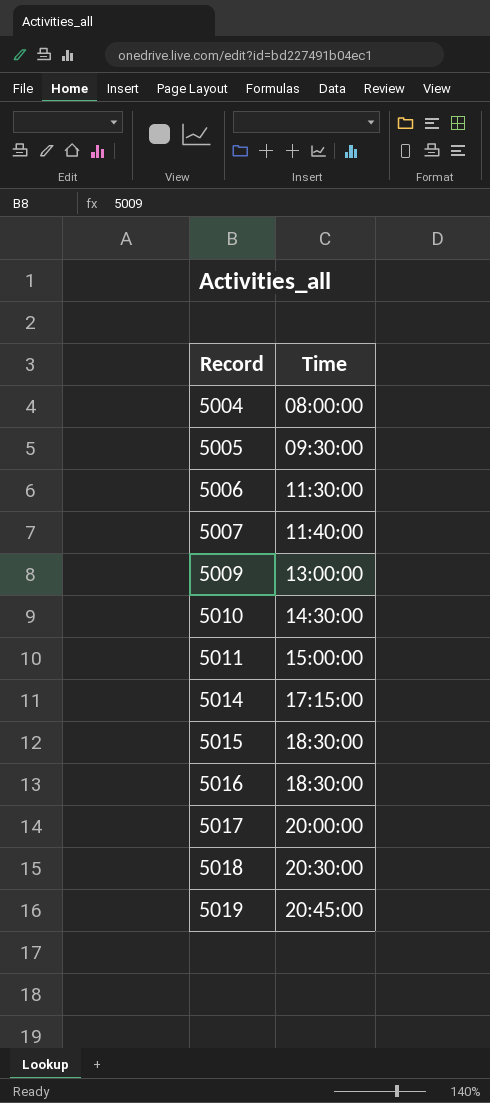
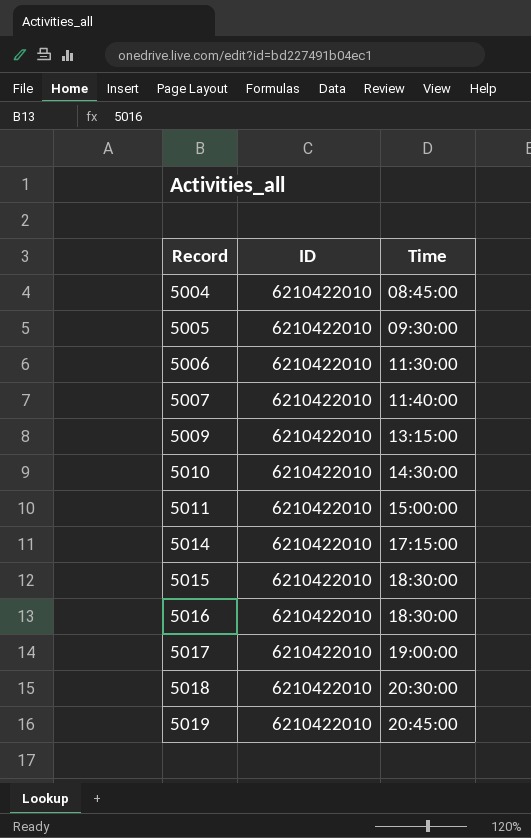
column ID | position: none -> 2
5004 | Time: 08:00:00 -> 08:45:00
5009 | Time: 13:00:00 -> 13:15:00
5017 | Time: 20:00:00 -> 19:00:00

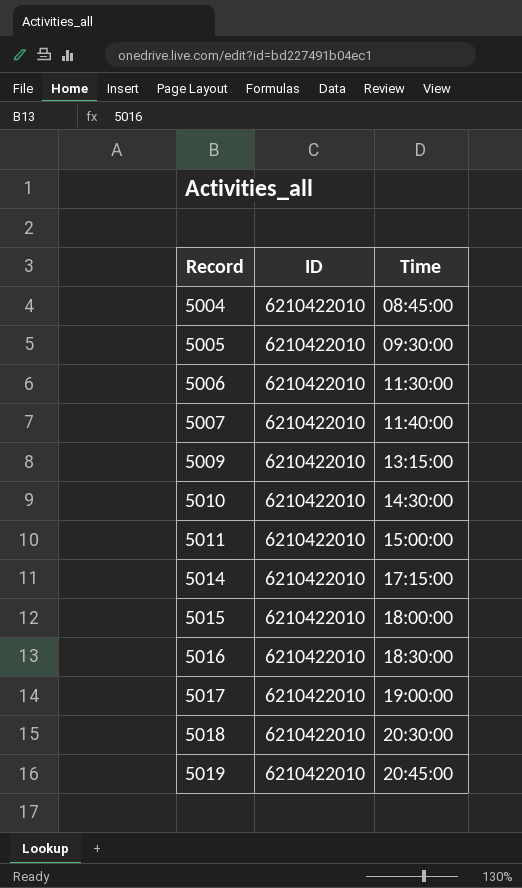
5015 | Time: 18:30:00 -> 18:00:00

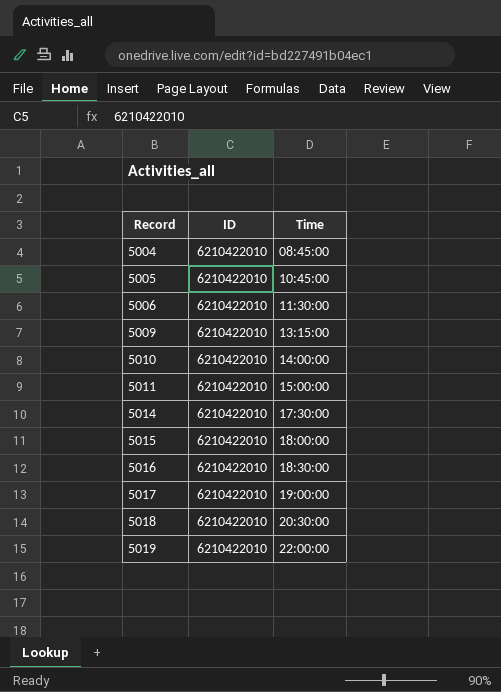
row 5007: 6210422010 | 11:40:00 -> none
5005 | Time: 09:30:00 -> 10:45:00
5010 | Time: 14:30:00 -> 14:00:00
5014 | Time: 17:15:00 -> 17:30:00
5019 | Time: 20:45:00 -> 22:00:00

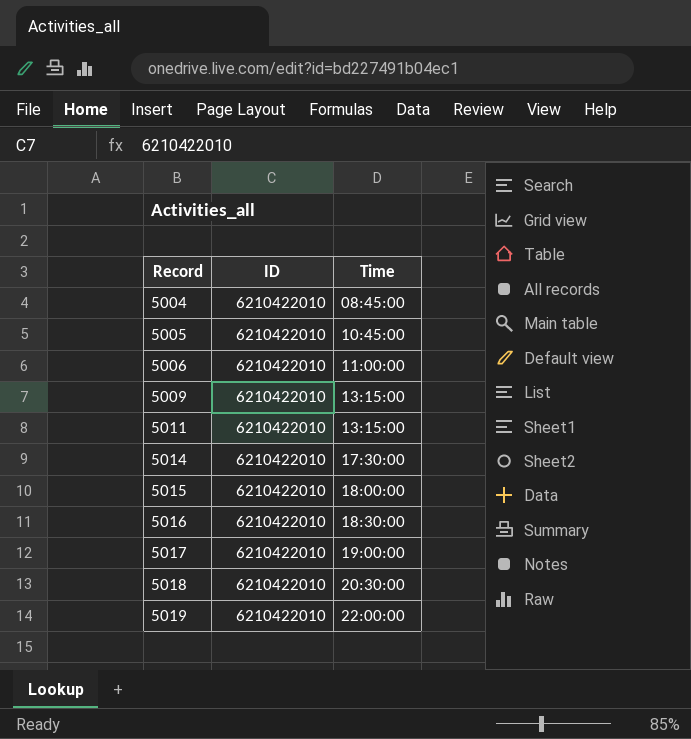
row 5010: 6210422010 | 14:00:00 -> none
5006 | Time: 11:30:00 -> 11:00:00
5011 | Time: 15:00:00 -> 13:15:00

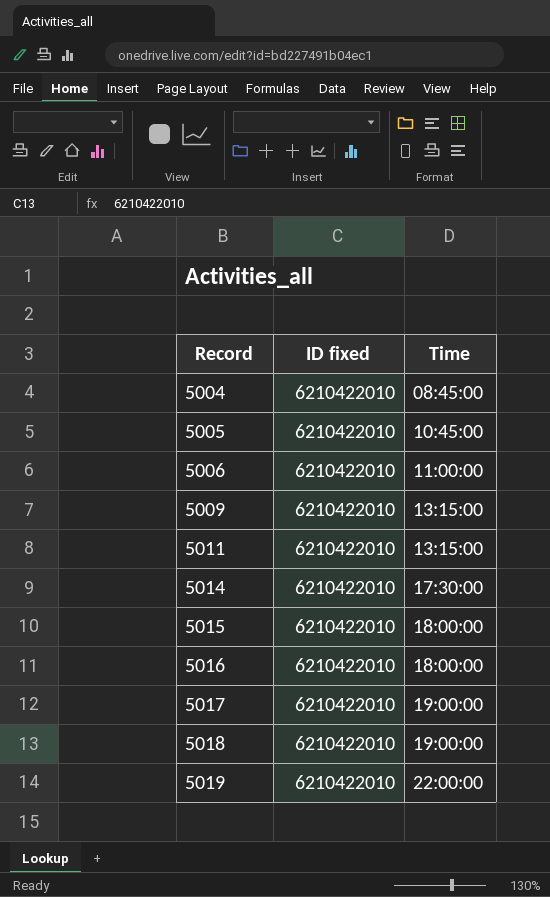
column name: ID -> ID fixed
5016 | Time: 18:30:00 -> 18:00:00
5018 | Time: 20:30:00 -> 19:00:00

